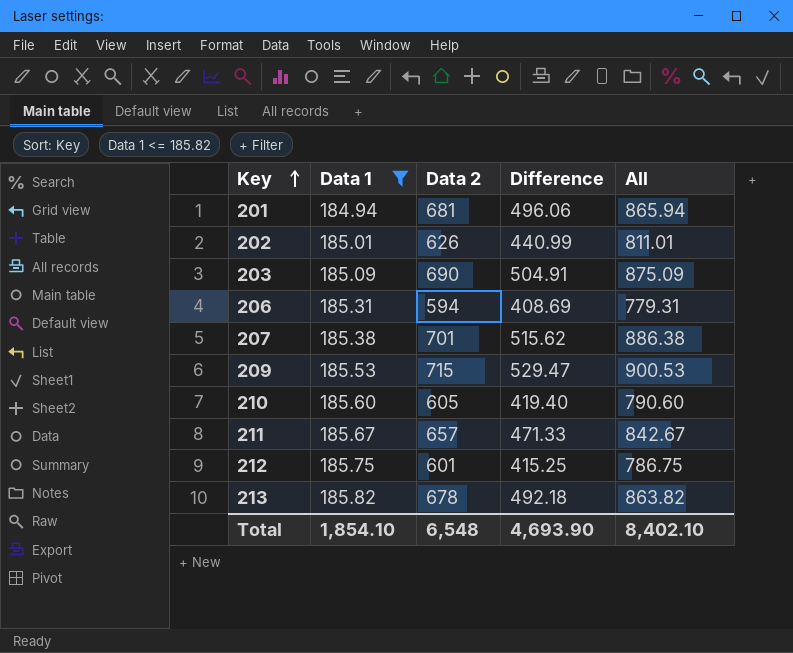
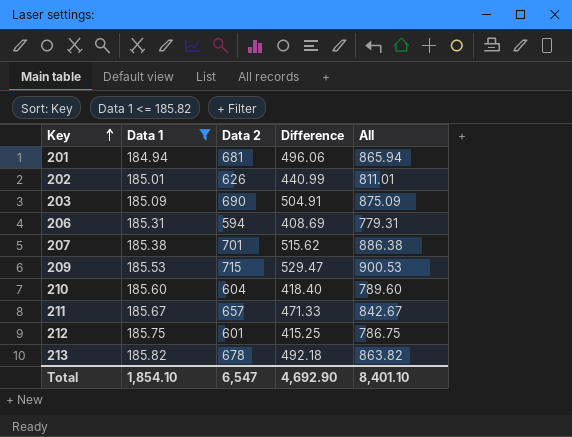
210 | Data 2: 605 -> 604
210 | Difference: 419.40 -> 418.40
210 | All: 790.60 -> 789.60
Total | Data 2: 6,548 -> 6,547
Total | Difference: 4,693.90 -> 4,692.90
Total | All: 8,402.10 -> 8,401.10

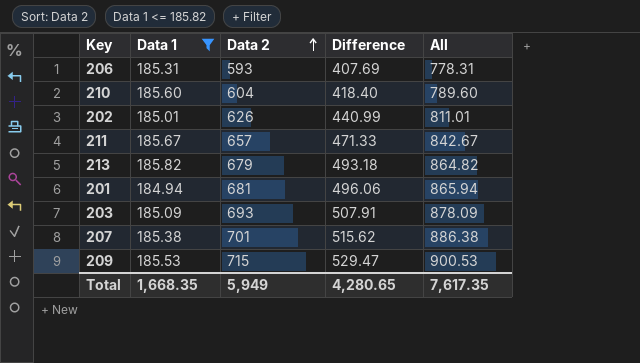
row order: Key ascending -> Data 2 ascending
row 212: 185.75 | 601 | 415.25 | 786.75 -> none
206 | Data 2: 594 -> 593
206 | Difference: 408.69 -> 407.69
206 | All: 779.31 -> 778.31
213 | Data 2: 678 -> 679
213 | Difference: 492.18 -> 493.18
213 | All: 863.82 -> 864.82
203 | Data 2: 690 -> 693
203 | Difference: 504.91 -> 507.91
203 | All: 875.09 -> 878.09
Total | Data 1: 1,854.10 -> 1,668.35
Total | Data 2: 6,547 -> 5,949
Total | Difference: 4,692.90 -> 4,280.65
Total | All: 8,401.10 -> 7,617.35

